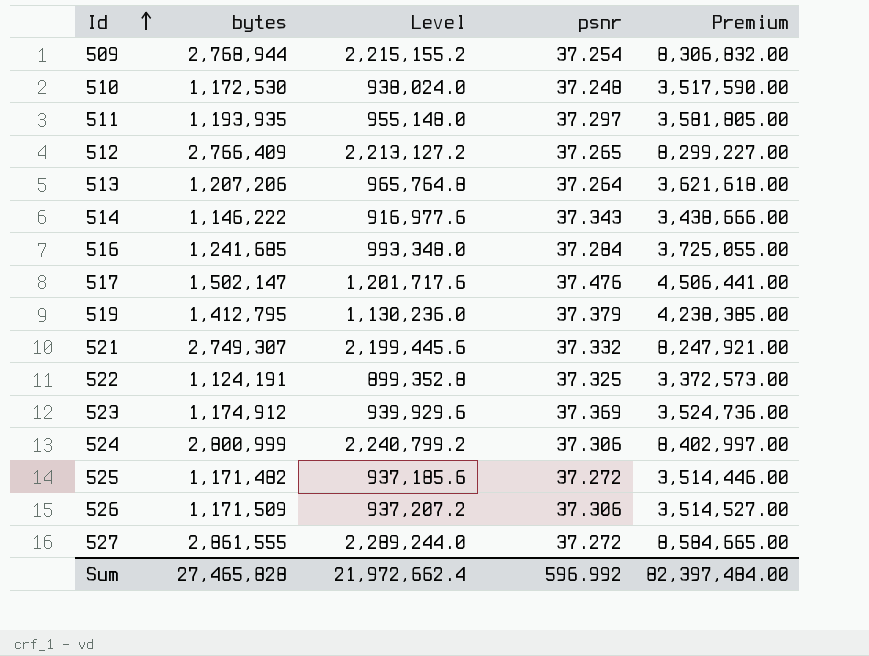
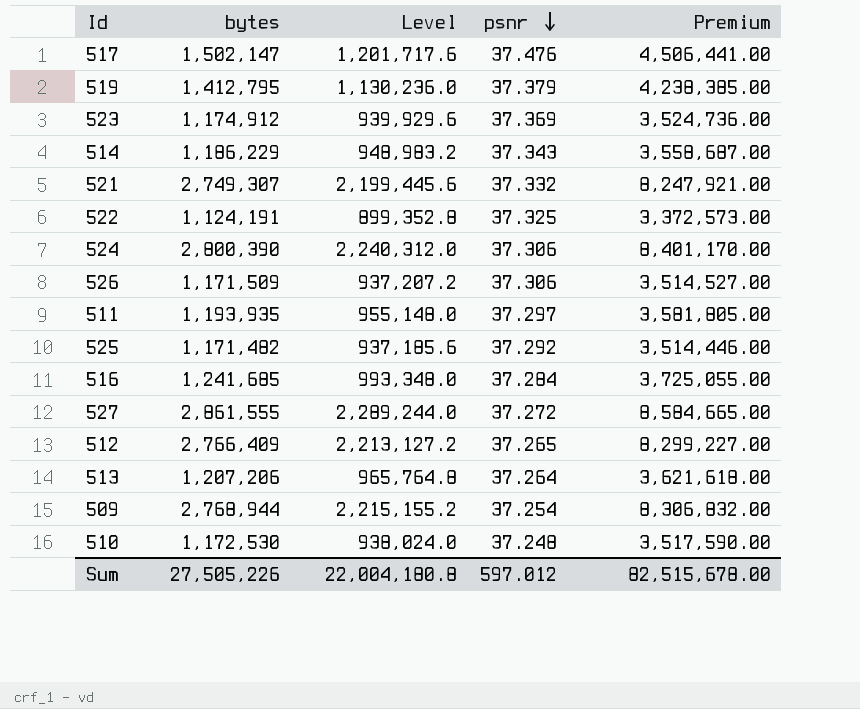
row order: Id ascending -> psnr descending
514 | bytes: 1,146,222 -> 1,186,229
514 | Level: 916,977.6 -> 948,983.2
514 | Premium: 3,438,666.00 -> 3,558,687.00
524 | bytes: 2,800,999 -> 2,800,390
524 | Level: 2,240,799.2 -> 2,240,312.0
524 | Premium: 8,402,997.00 -> 8,401,170.00
525 | psnr: 37.272 -> 37.292
Sum | bytes: 27,465,828 -> 27,505,226
Sum | Level: 21,972,662.4 -> 22,004,180.8
Sum | psnr: 596.992 -> 597.012
Sum | Premium: 82,397,484.00 -> 82,515,678.00

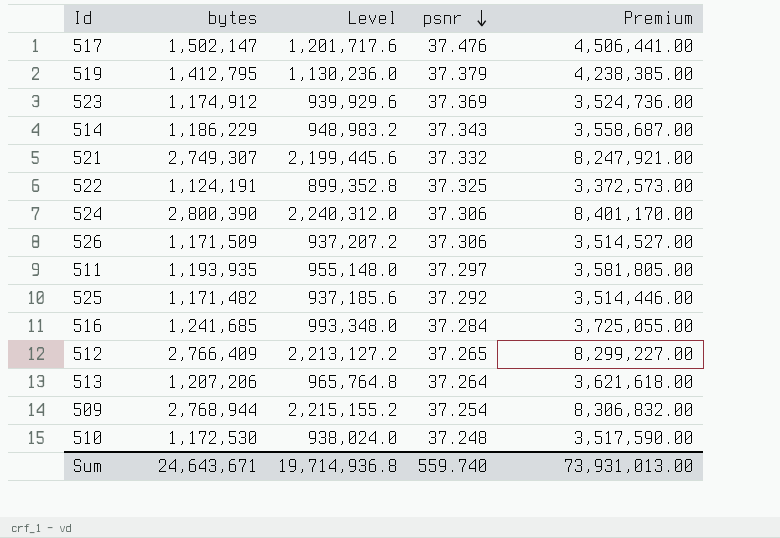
row 527: 2,861,555 | 2,289,244.0 | 37.272 | 8,584,665.00 -> none
Sum | bytes: 27,505,226 -> 24,643,671
Sum | Level: 22,004,180.8 -> 19,714,936.8
Sum | psnr: 597.012 -> 559.740
Sum | Premium: 82,515,678.00 -> 73,931,013.00

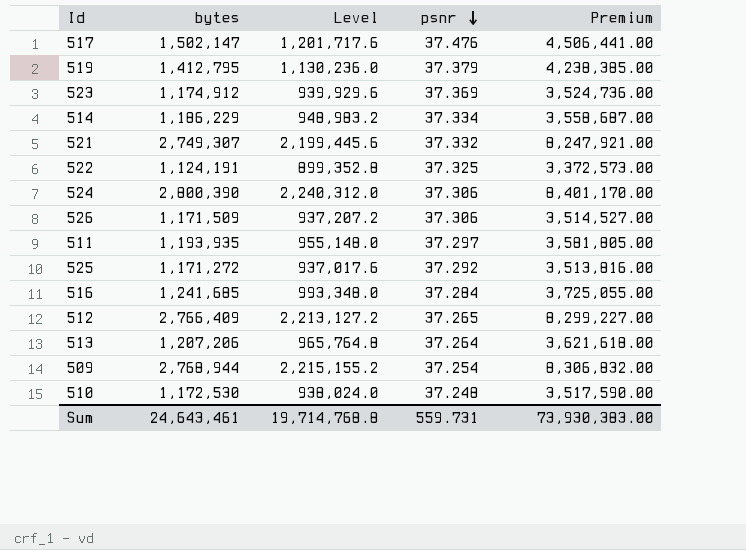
514 | psnr: 37.343 -> 37.334
525 | bytes: 1,171,482 -> 1,171,272
525 | Level: 937,185.6 -> 937,017.6
525 | Premium: 3,514,446.00 -> 3,513,816.00
Sum | bytes: 24,643,671 -> 24,643,461
Sum | Level: 19,714,936.8 -> 19,714,768.8
Sum | psnr: 559.740 -> 559.731
Sum | Premium: 73,931,013.00 -> 73,930,383.00

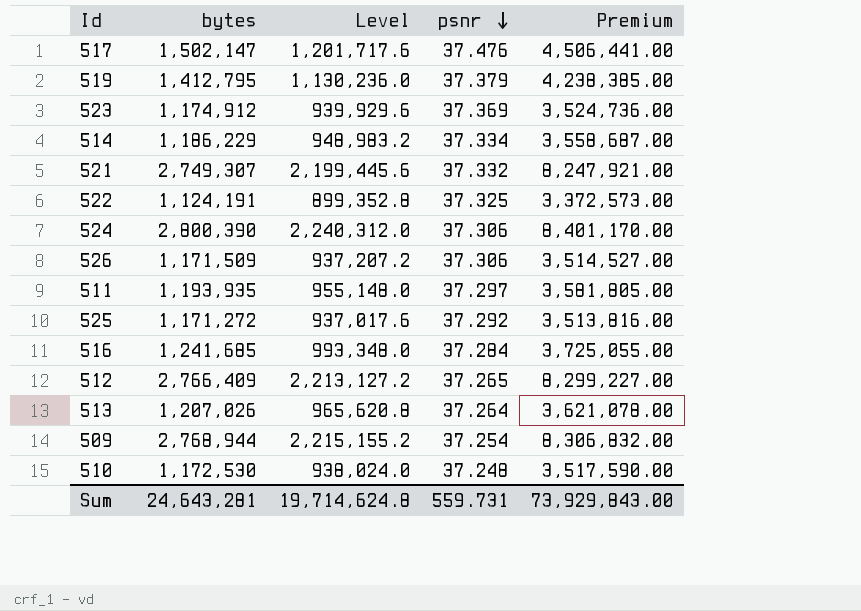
513 | bytes: 1,207,206 -> 1,207,026
513 | Level: 965,764.8 -> 965,620.8
513 | Premium: 3,621,618.00 -> 3,621,078.00
Sum | bytes: 24,643,461 -> 24,643,281
Sum | Level: 19,714,768.8 -> 19,714,624.8
Sum | Premium: 73,930,383.00 -> 73,929,843.00

